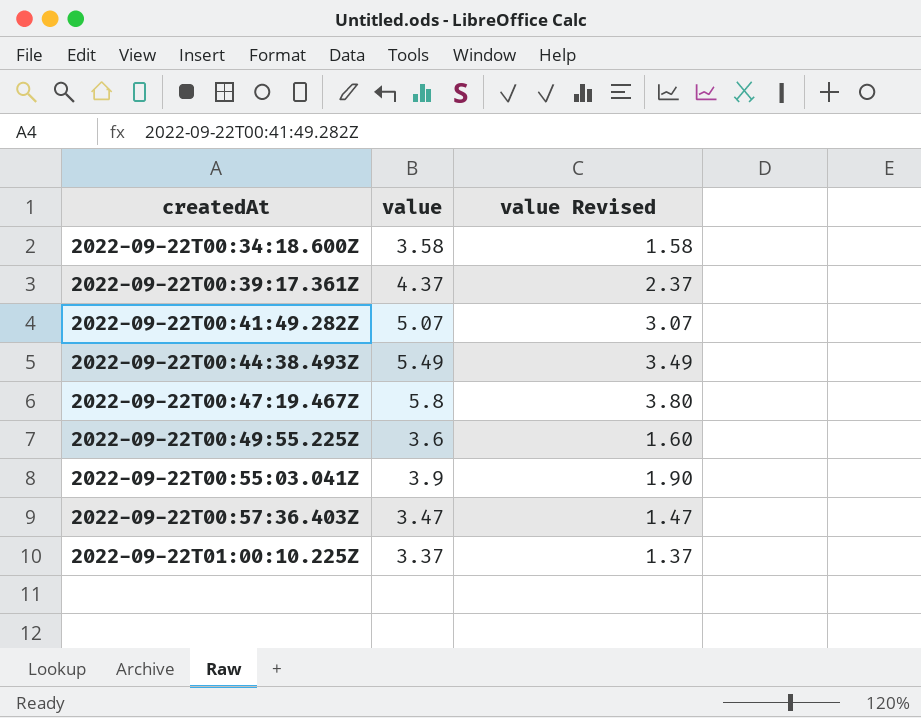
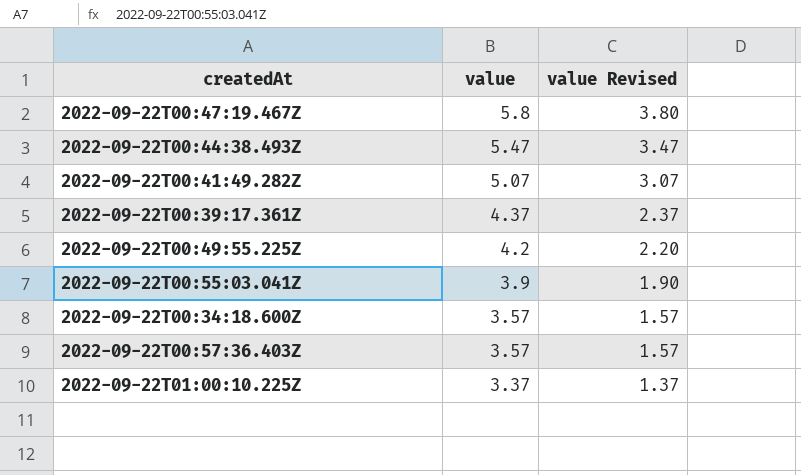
row order: createdAt ascending -> value descending
2022-09-22T00:44:38.493Z | value: 5.49 -> 5.47
2022-09-22T00:44:38.493Z | value Revised: 3.49 -> 3.47
2022-09-22T00:49:55.225Z | value: 3.6 -> 4.2
2022-09-22T00:49:55.225Z | value Revised: 1.60 -> 2.20
2022-09-22T00:34:18.600Z | value: 3.58 -> 3.57
2022-09-22T00:34:18.600Z | value Revised: 1.58 -> 1.57
2022-09-22T00:57:36.403Z | value: 3.47 -> 3.57
2022-09-22T00:57:36.403Z | value Revised: 1.47 -> 1.57

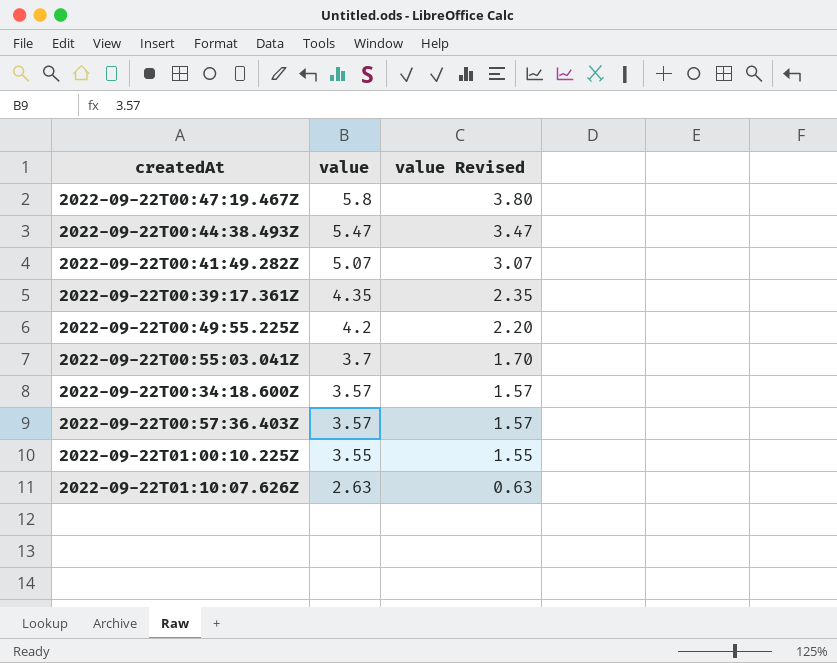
2022-09-22T00:39:17.361Z | value: 4.37 -> 4.35
2022-09-22T00:39:17.361Z | value Revised: 2.37 -> 2.35
2022-09-22T00:55:03.041Z | value: 3.9 -> 3.7
2022-09-22T00:55:03.041Z | value Revised: 1.90 -> 1.70
2022-09-22T01:00:10.225Z | value: 3.37 -> 3.55
2022-09-22T01:00:10.225Z | value Revised: 1.37 -> 1.55
row 2022-09-22T01:10:07.626Z: none -> 2.63 | 0.63

